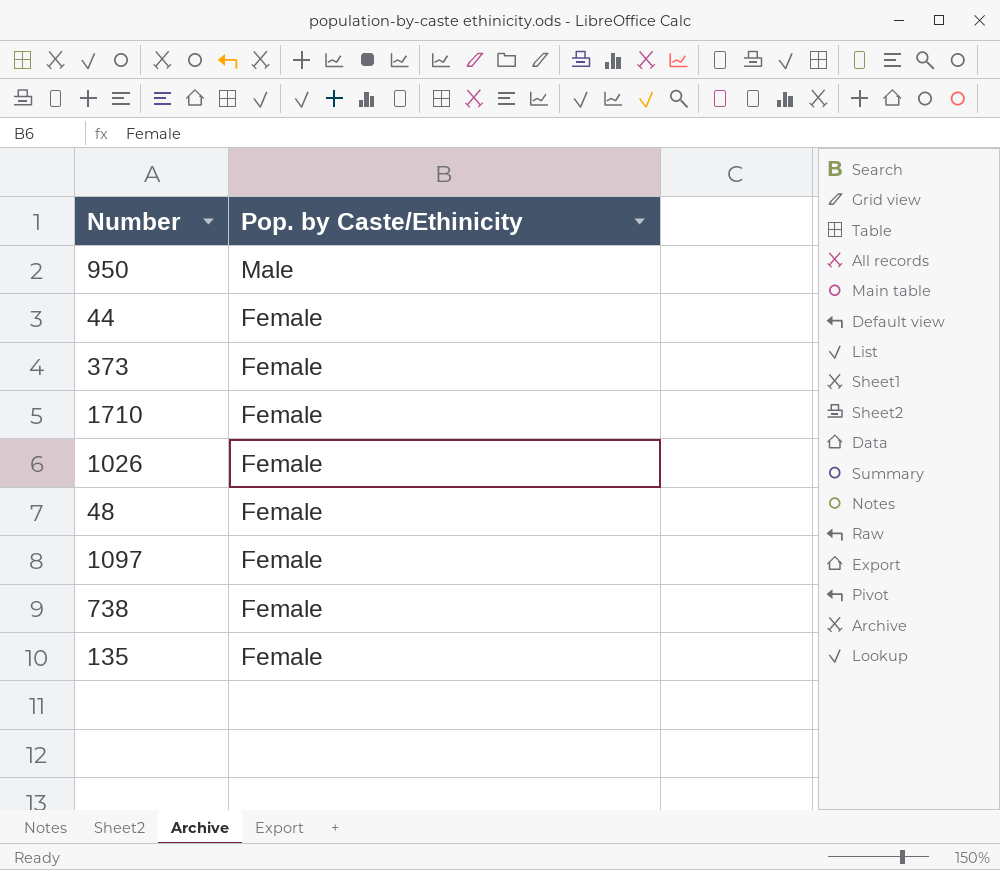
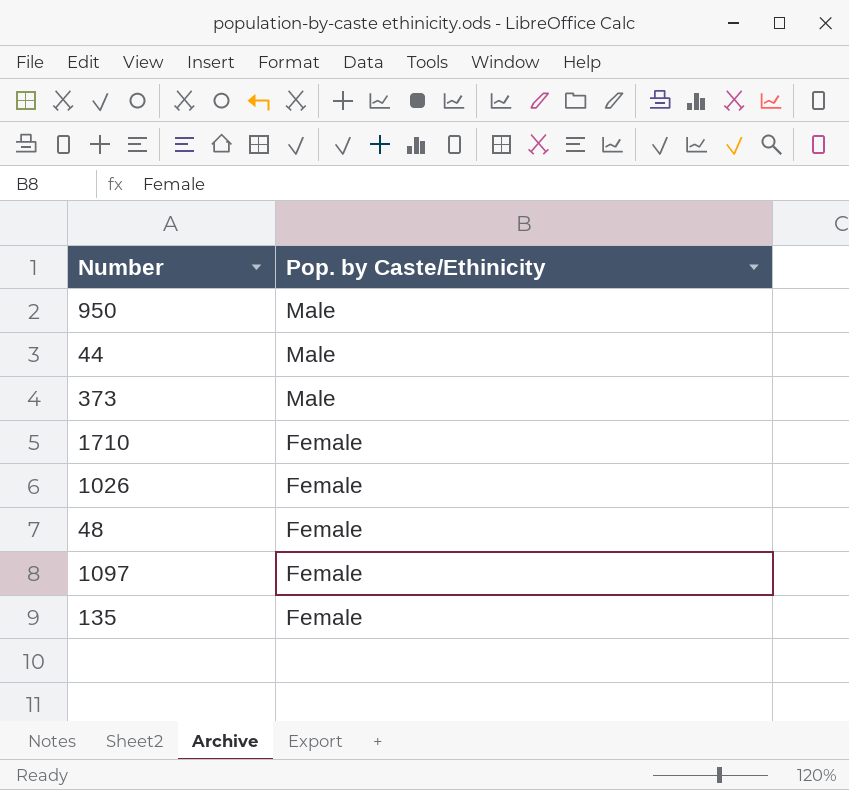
row 738: Female -> none
44 | Pop. by Caste/Ethinicity: Female -> Male
373 | Pop. by Caste/Ethinicity: Female -> Male

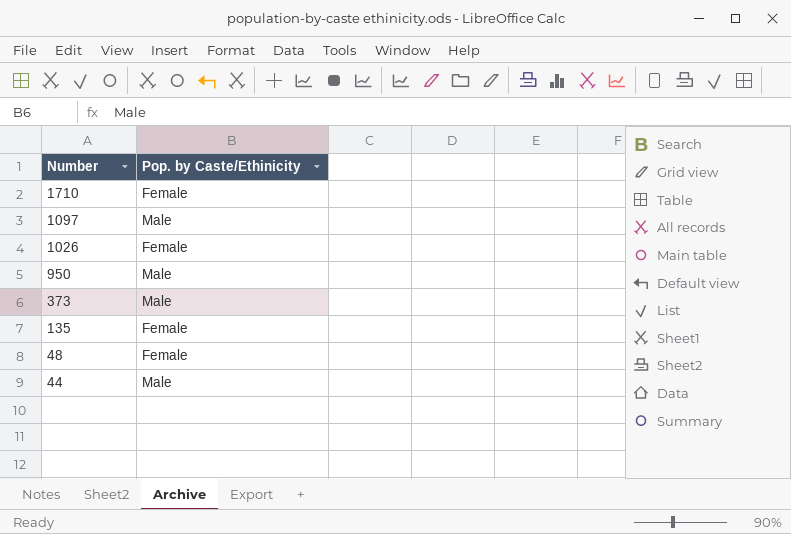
row order: Pop. by Caste/Ethinicity descending -> Number descending
1097 | Pop. by Caste/Ethinicity: Female -> Male

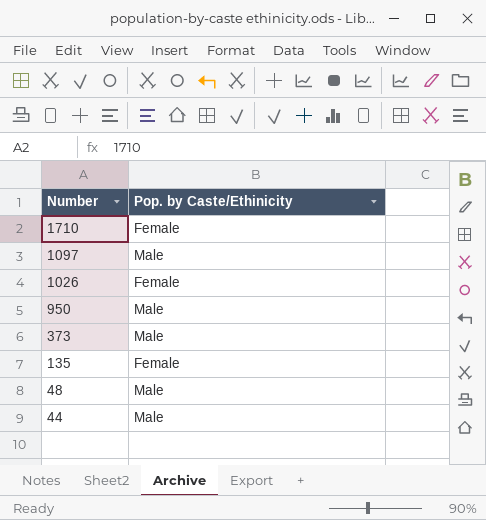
48 | Pop. by Caste/Ethinicity: Female -> Male

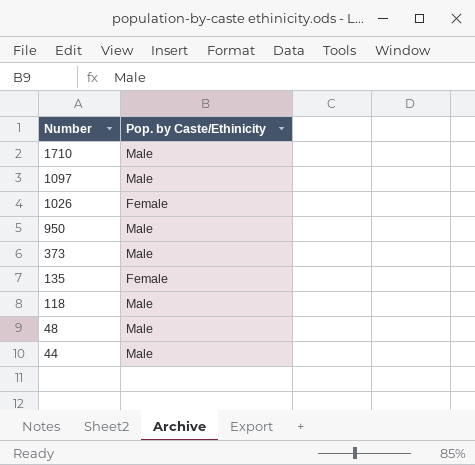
1710 | Pop. by Caste/Ethinicity: Female -> Male
row 118: none -> Male

